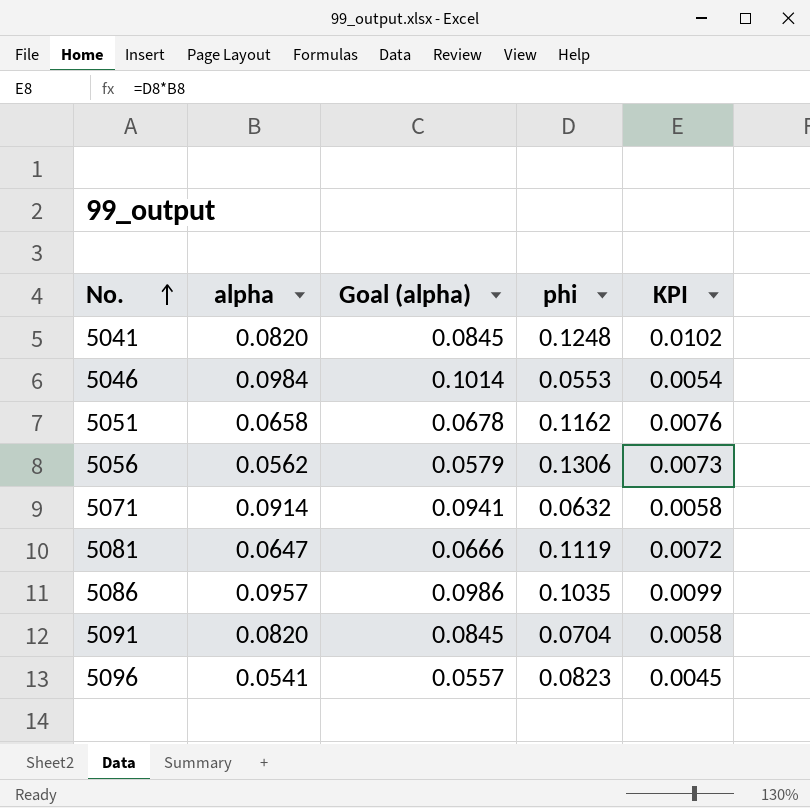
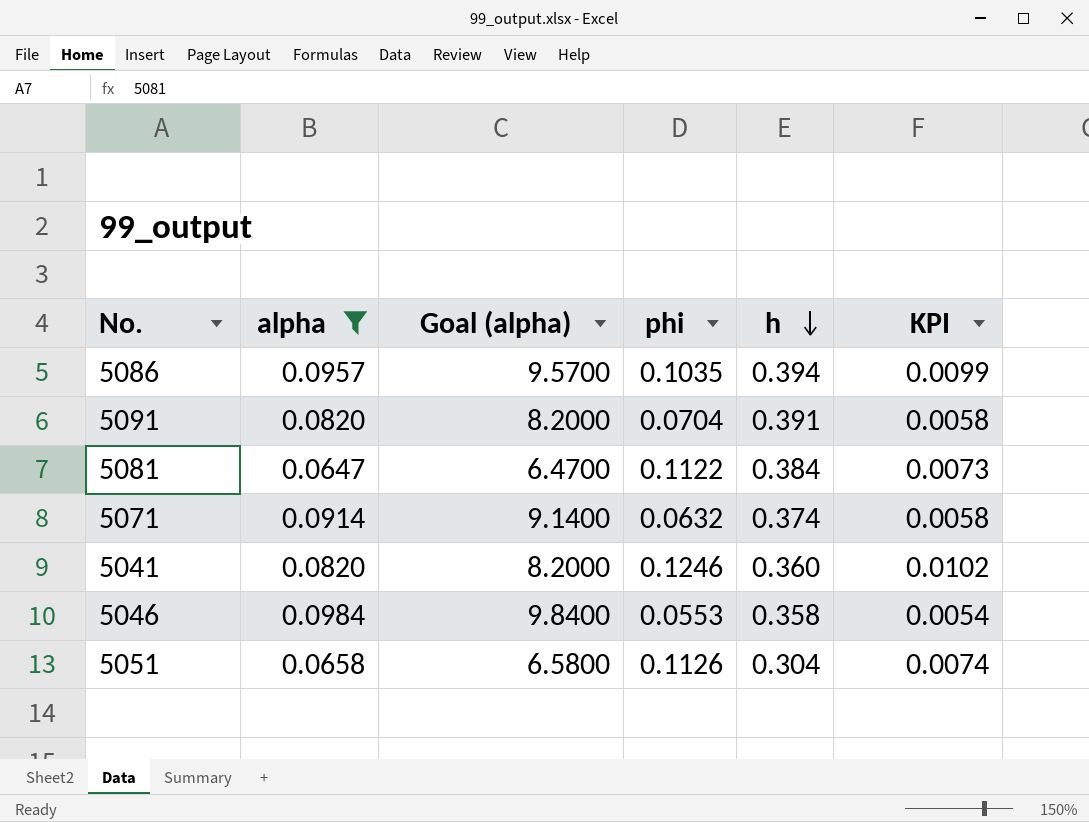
filter: none -> alpha >= 0.0647
row order: No. ascending -> h descending
column Goal (alpha) | formula: [alpha] * 1.03 -> [alpha] * 100
column h | position: none -> 5
5081 | phi: 0.1119 -> 0.1122
5081 | KPI: 0.0072 -> 0.0073
5041 | phi: 0.1248 -> 0.1246
5051 | phi: 0.1162 -> 0.1126
5051 | KPI: 0.0076 -> 0.0074

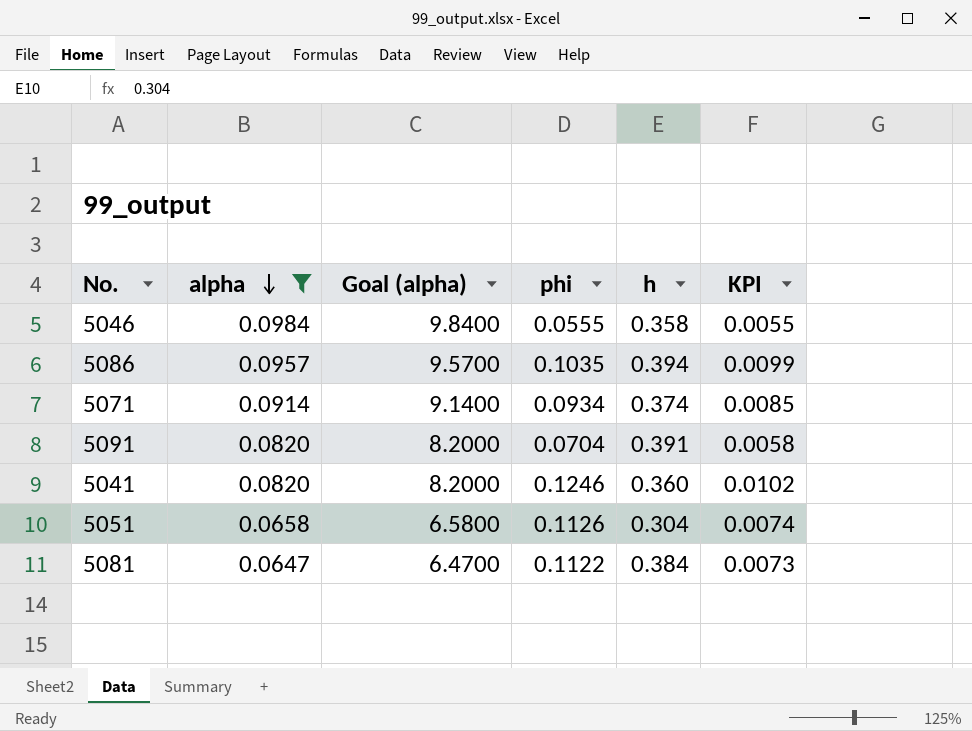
row order: h descending -> alpha descending
5046 | phi: 0.0553 -> 0.0555
5046 | KPI: 0.0054 -> 0.0055
5071 | phi: 0.0632 -> 0.0934
5071 | KPI: 0.0058 -> 0.0085

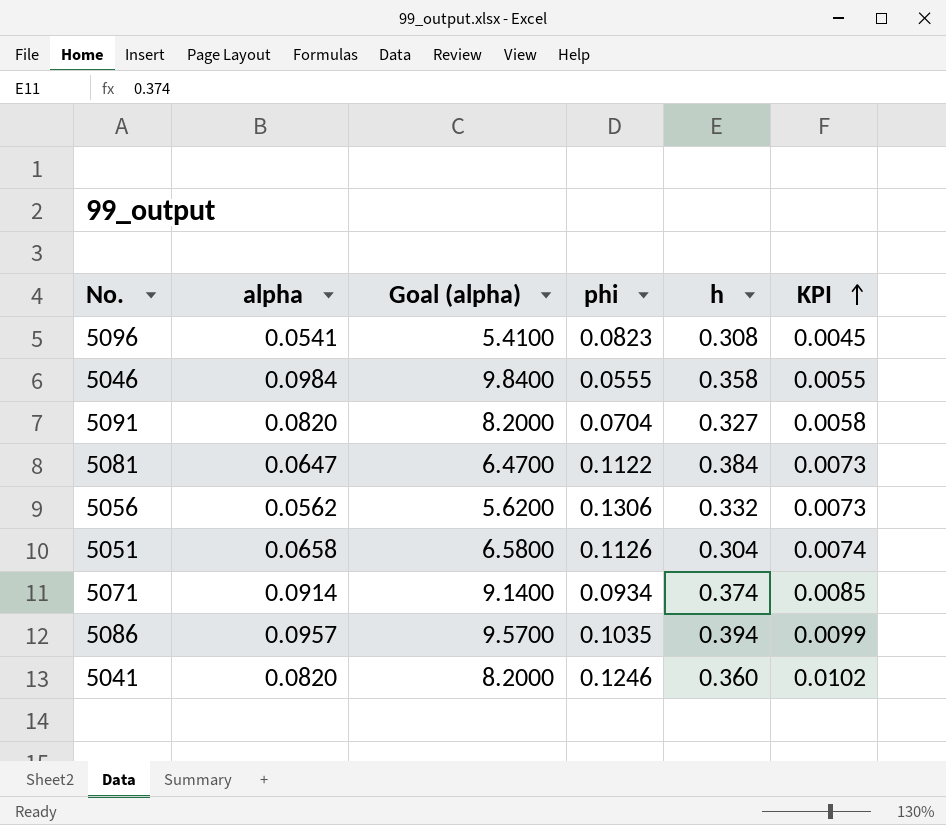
filter: alpha >= 0.0647 -> none
row order: alpha descending -> KPI ascending
5091 | h: 0.391 -> 0.327

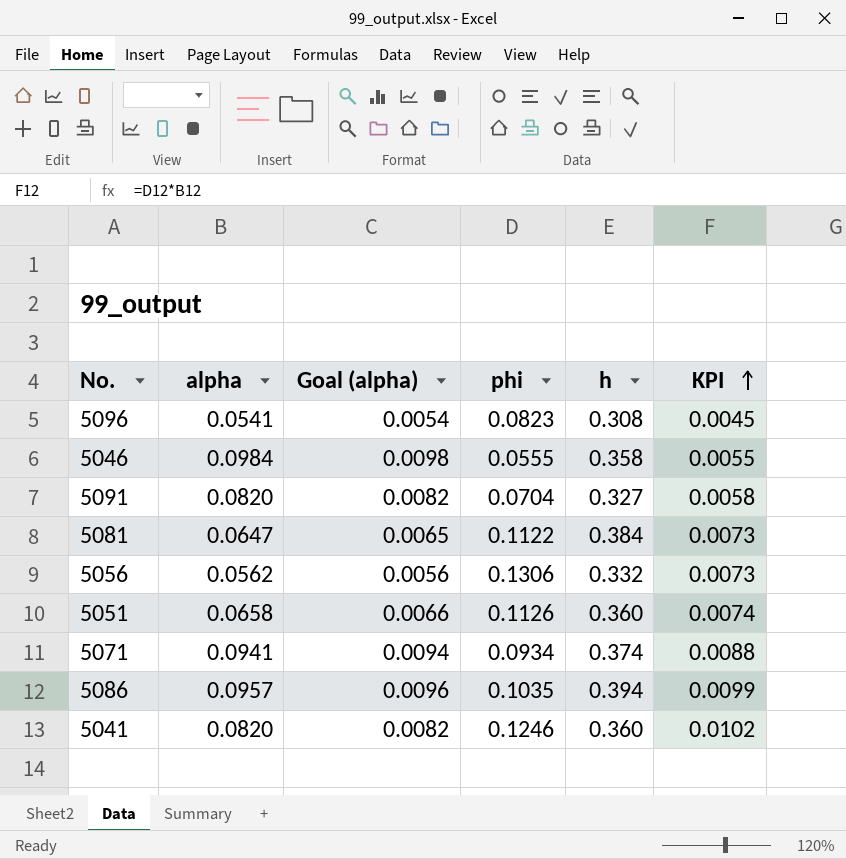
column Goal (alpha) | formula: [alpha] * 100 -> [alpha] * 0.1
5051 | h: 0.304 -> 0.360
5071 | alpha: 0.0914 -> 0.0941
5071 | KPI: 0.0085 -> 0.0088

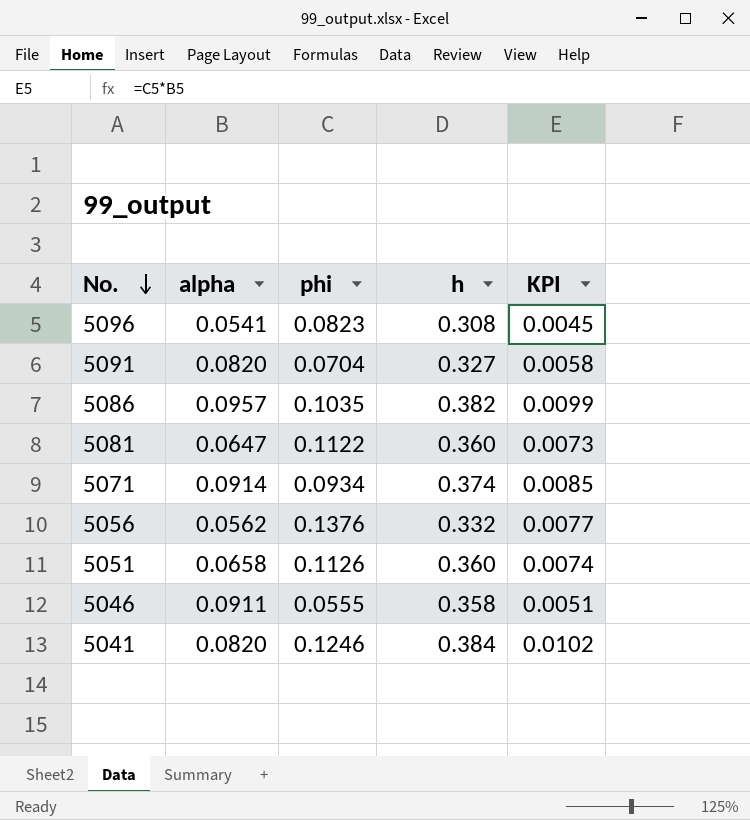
row order: KPI ascending -> No. descending
column Goal (alpha) | formula: [alpha] * 0.1 -> none
5086 | h: 0.394 -> 0.382
5081 | h: 0.384 -> 0.360
5071 | alpha: 0.0941 -> 0.0914
5071 | KPI: 0.0088 -> 0.0085
5056 | phi: 0.1306 -> 0.1376
5056 | KPI: 0.0073 -> 0.0077
5046 | alpha: 0.0984 -> 0.0911
5046 | KPI: 0.0055 -> 0.0051
5041 | h: 0.360 -> 0.384

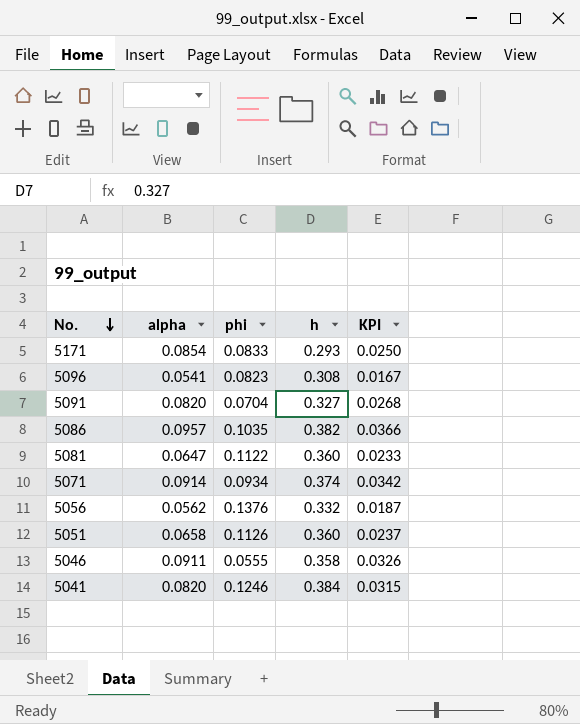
column KPI | formula: [alpha] * [phi] -> [alpha] * [h]
row 5171: none -> 0.0854 | 0.0833 | 0.293 | 0.0250

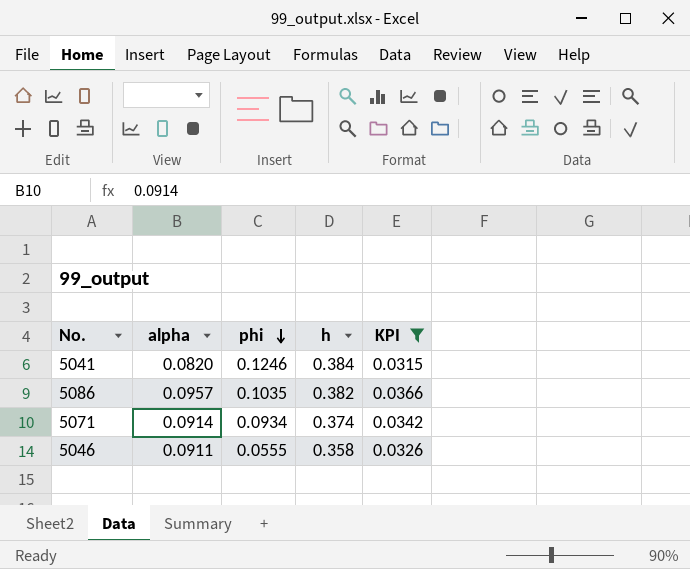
filter: none -> KPI >= 0.0315
row order: No. descending -> phi descending

